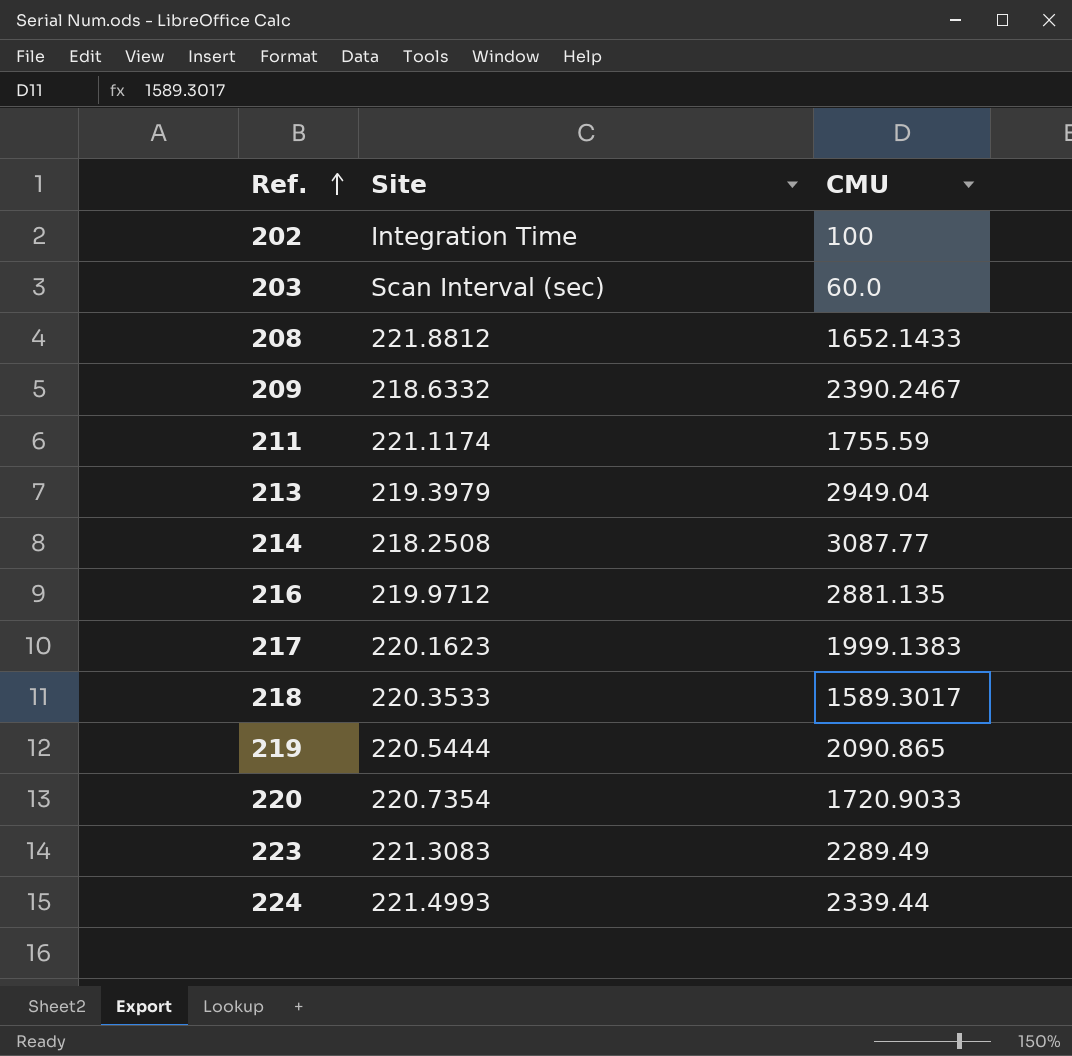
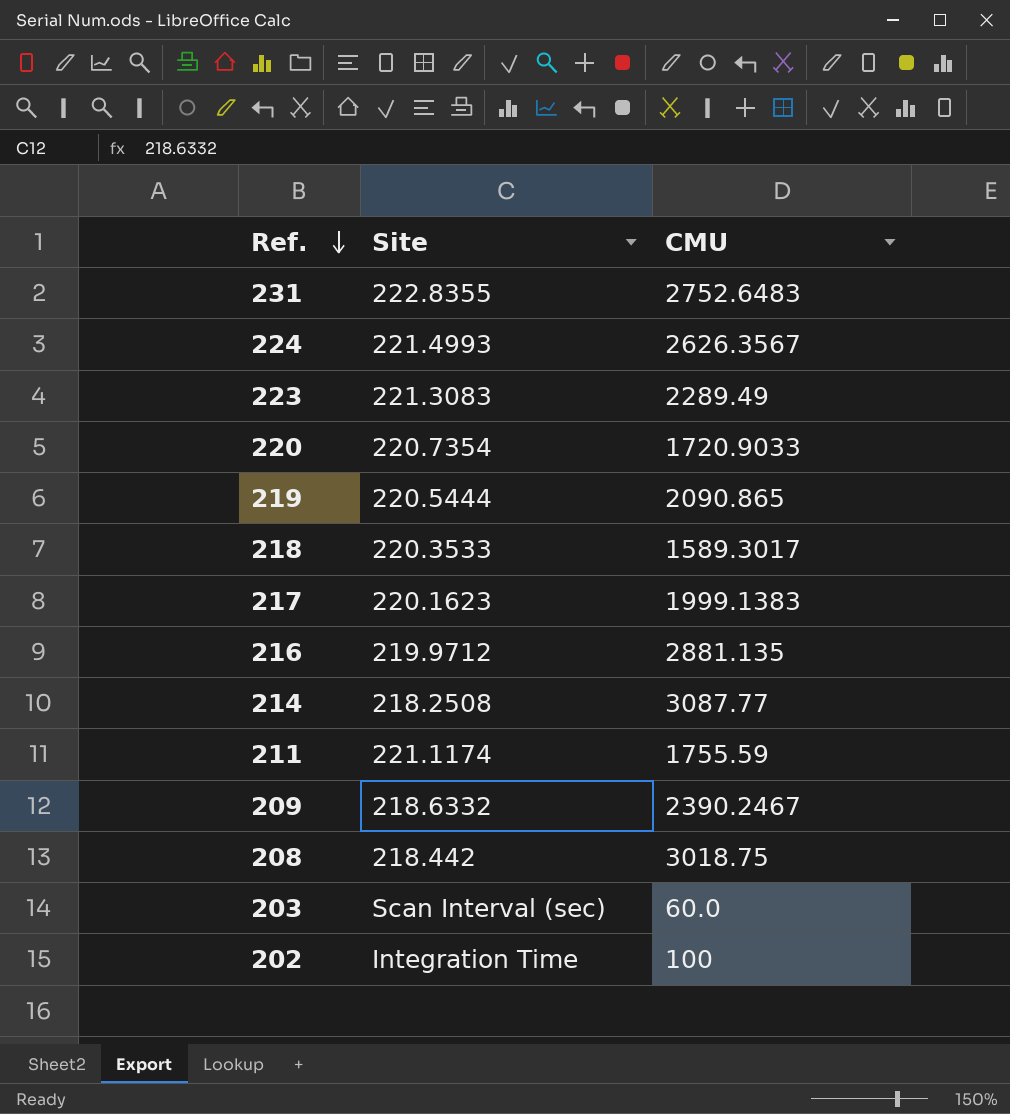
row order: Ref. ascending -> Ref. descending
row 213: 219.3979 | 2949.04 -> none
row 231: none -> 222.8355 | 2752.6483
224 | CMU: 2339.44 -> 2626.3567
208 | Site: 221.8812 -> 218.442
208 | CMU: 1652.1433 -> 3018.75

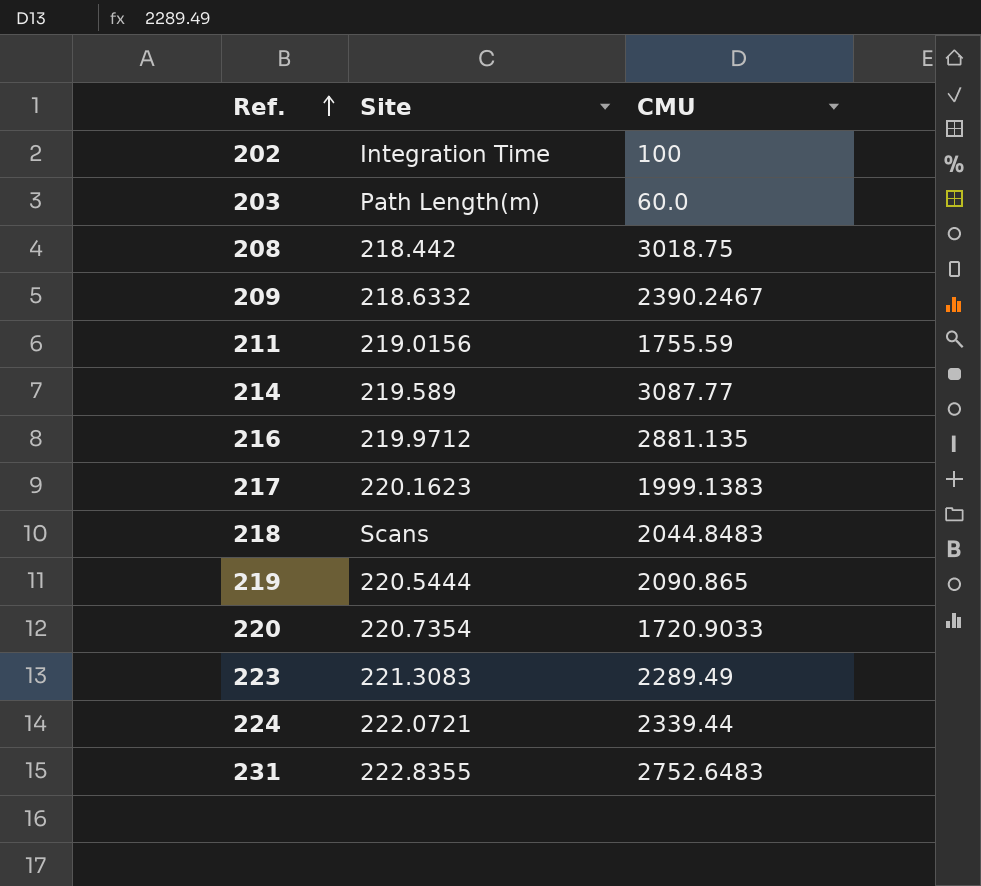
row order: Ref. descending -> Ref. ascending
203 | Site: Scan Interval (sec) -> Path Length(m)
211 | Site: 221.1174 -> 219.0156
214 | Site: 218.2508 -> 219.589
218 | Site: 220.3533 -> Scans
218 | CMU: 1589.3017 -> 2044.8483
224 | Site: 221.4993 -> 222.0721
224 | CMU: 2626.3567 -> 2339.44

